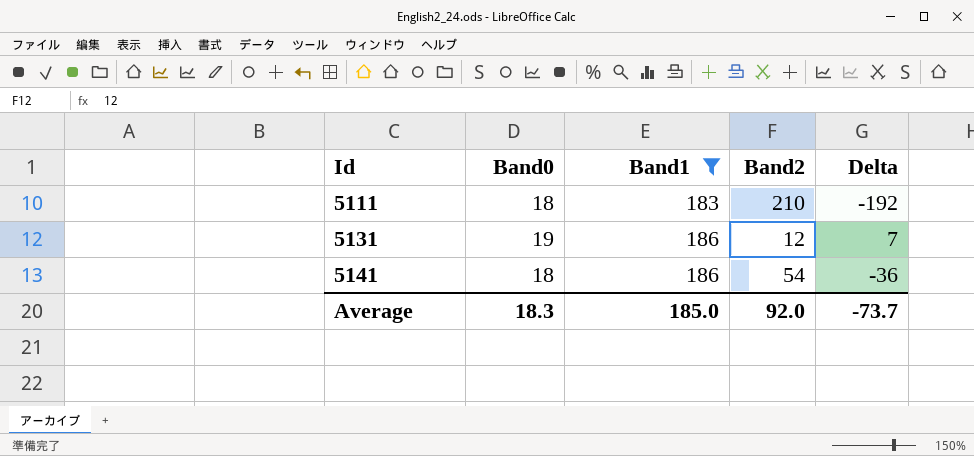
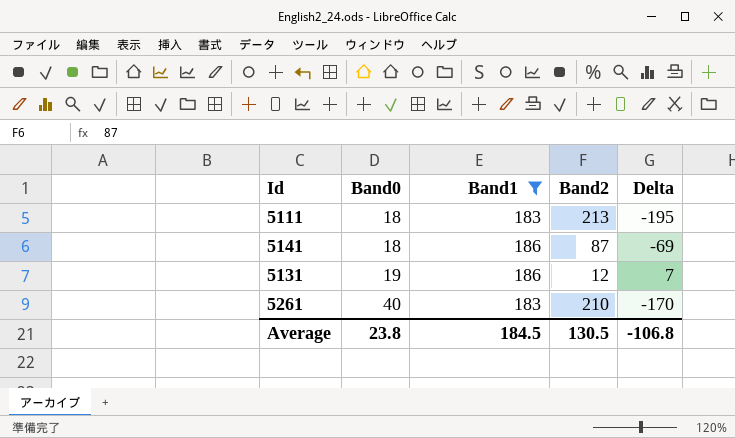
row order: Id ascending -> Band0 ascending
5111 | Band2: 210 -> 213
5111 | Delta: -192 -> -195
5141 | Band2: 54 -> 87
5141 | Delta: -36 -> -69
row 5261: none -> 40 | 183 | 210 | -170
Average | Band0: 18.3 -> 23.8
Average | Band1: 185.0 -> 184.5
Average | Band2: 92.0 -> 130.5
Average | Delta: -73.7 -> -106.8

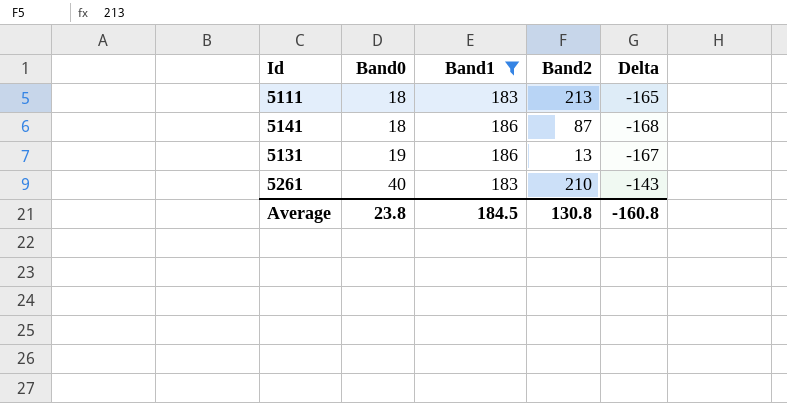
column Delta | formula: [Band0] - [Band2] -> [Band0] - [Band1]
5131 | Band2: 12 -> 13
Average | Band2: 130.5 -> 130.8
Average | Delta: -106.8 -> -160.8

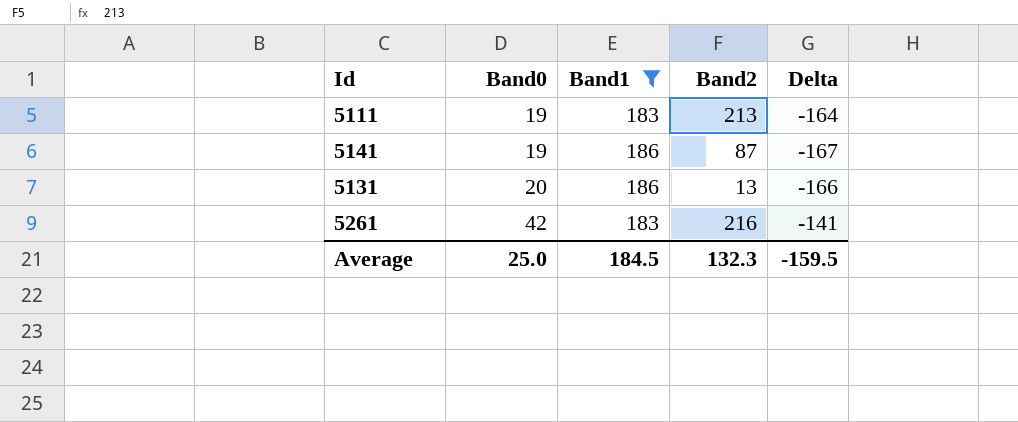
5111 | Band0: 18 -> 19
5111 | Delta: -165 -> -164
5141 | Band0: 18 -> 19
5141 | Delta: -168 -> -167
5131 | Band0: 19 -> 20
5131 | Delta: -167 -> -166
5261 | Band0: 40 -> 42
5261 | Band2: 210 -> 216
5261 | Delta: -143 -> -141
Average | Band0: 23.8 -> 25.0
Average | Band2: 130.8 -> 132.3
Average | Delta: -160.8 -> -159.5

